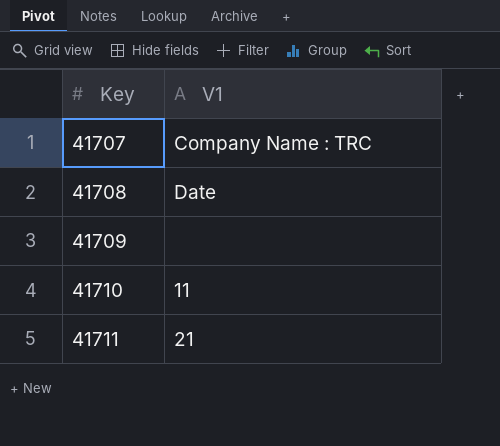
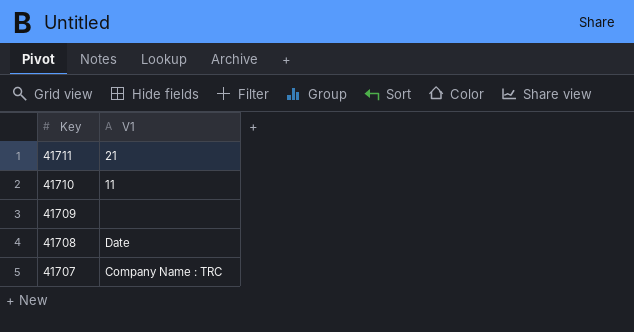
row order: Key ascending -> Key descending

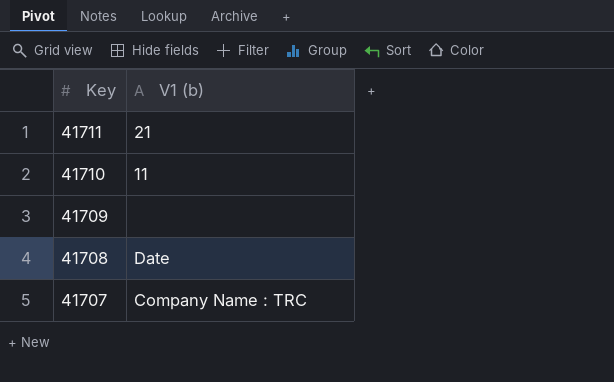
column name: V1 -> V1 (b)

